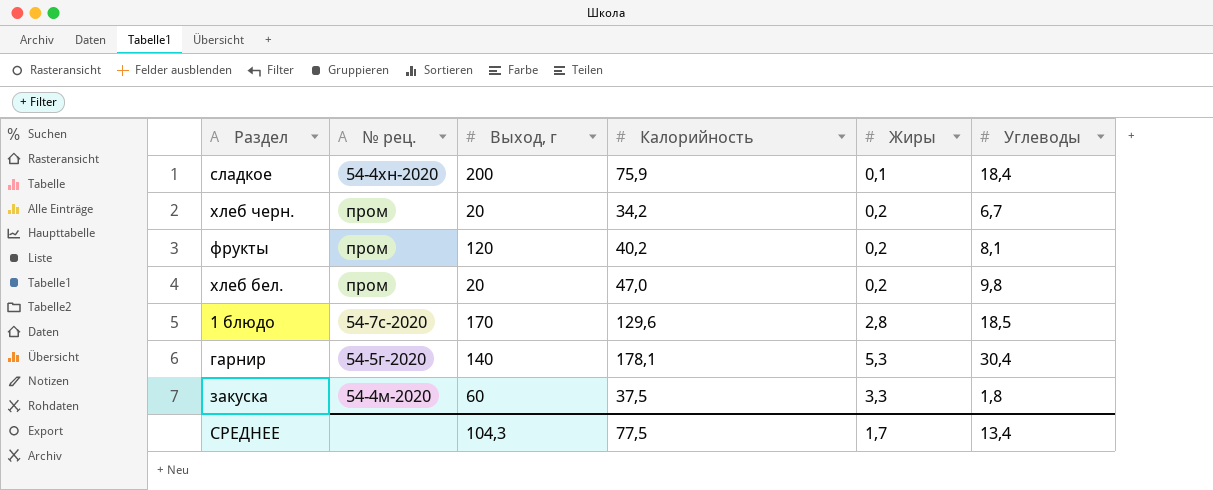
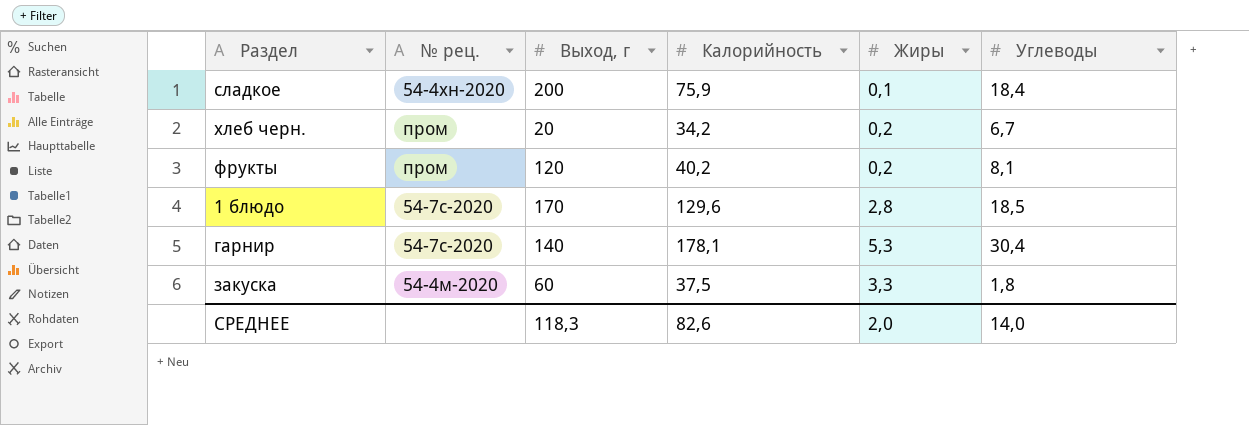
row хлеб бел.: пром | 20 | 47,0 | 0,2 | 9,8 -> none
гарнир | № рец.: 54-5г-2020 -> 54-7с-2020
СРЕДНЕЕ | Выход, г: 104,3 -> 118,3
СРЕДНЕЕ | Калорийность: 77,5 -> 82,6
СРЕДНЕЕ | Жиры: 1,7 -> 2,0
СРЕДНЕЕ | Углеводы: 13,4 -> 14,0

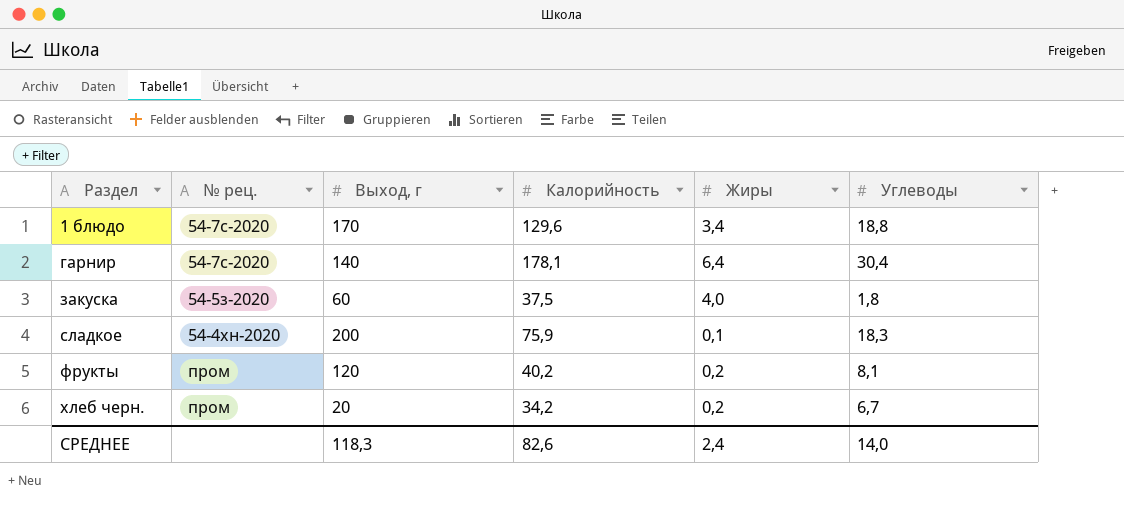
row order: none -> Раздел ascending
1 блюдо | Жиры: 2,8 -> 3,4
1 блюдо | Углеводы: 18,5 -> 18,8
гарнир | Жиры: 5,3 -> 6,4
закуска | № рец.: 54-4м-2020 -> 54-5з-2020
закуска | Жиры: 3,3 -> 4,0
сладкое | Углеводы: 18,4 -> 18,3
СРЕДНЕЕ | Жиры: 2,0 -> 2,4

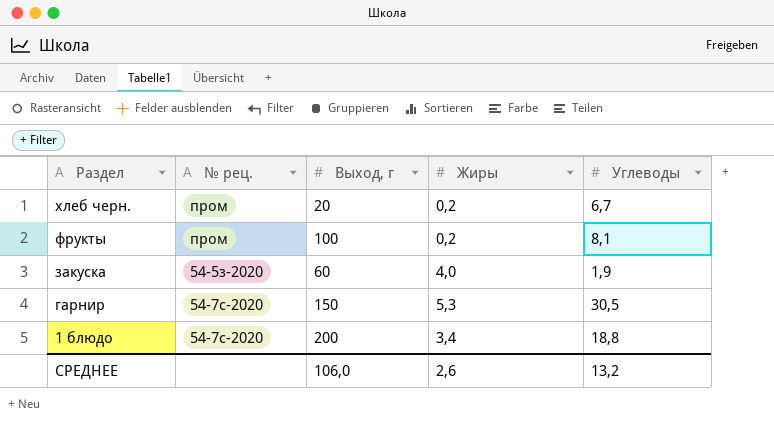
row order: Раздел ascending -> Раздел descending
column Калорийность | position: 4 -> none
row сладкое: 54-4хн-2020 | 200 | 75,9 | 0,1 | 18,3 -> none
фрукты | Выход, г: 120 -> 100
закуска | Углеводы: 1,8 -> 1,9
гарнир | Выход, г: 140 -> 150
гарнир | Жиры: 6,4 -> 5,3
гарнир | Углеводы: 30,4 -> 30,5
1 блюдо | Выход, г: 170 -> 200
СРЕДНЕЕ | Выход, г: 118,3 -> 106,0
СРЕДНЕЕ | Жиры: 2,4 -> 2,6
СРЕДНЕЕ | Углеводы: 14,0 -> 13,2

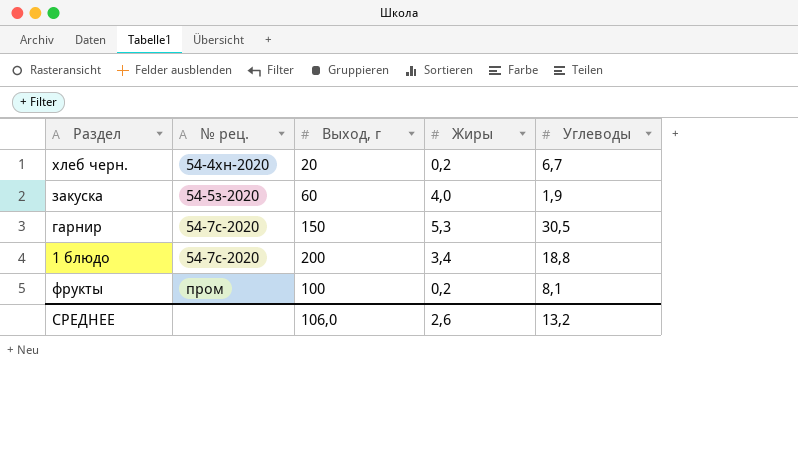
row order: Раздел descending -> № рец. ascending
хлеб черн. | № рец.: пром -> 54-4хн-2020

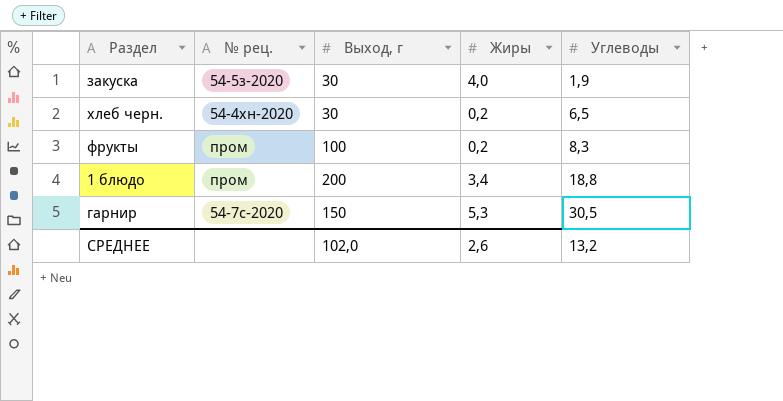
row order: № рец. ascending -> Углеводы ascending
закуска | Выход, г: 60 -> 30
хлеб черн. | Выход, г: 20 -> 30
хлеб черн. | Углеводы: 6,7 -> 6,5
фрукты | Углеводы: 8,1 -> 8,3
1 блюдо | № рец.: 54-7с-2020 -> пром
СРЕДНЕЕ | Выход, г: 106,0 -> 102,0

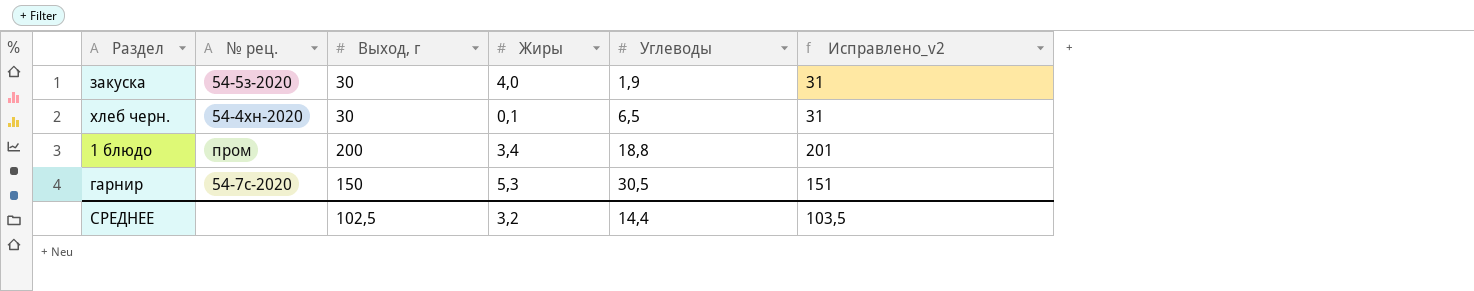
column Исправлено_v2 | formula: none -> [Выход, г] + 1
row фрукты: пром | 100 | 0,2 | 8,3 -> none
хлеб черн. | Жиры: 0,2 -> 0,1
СРЕДНЕЕ | Выход, г: 102,0 -> 102,5
СРЕДНЕЕ | Жиры: 2,6 -> 3,2
СРЕДНЕЕ | Углеводы: 13,2 -> 14,4

